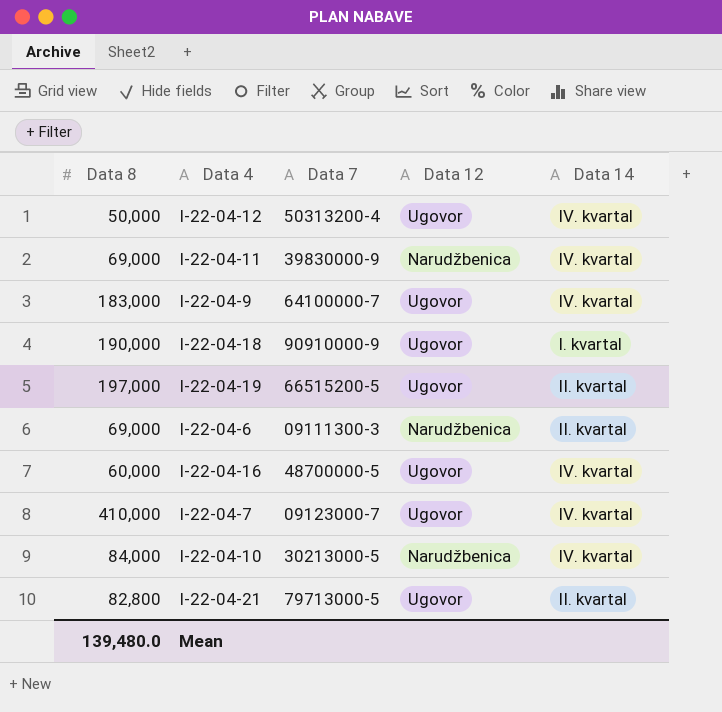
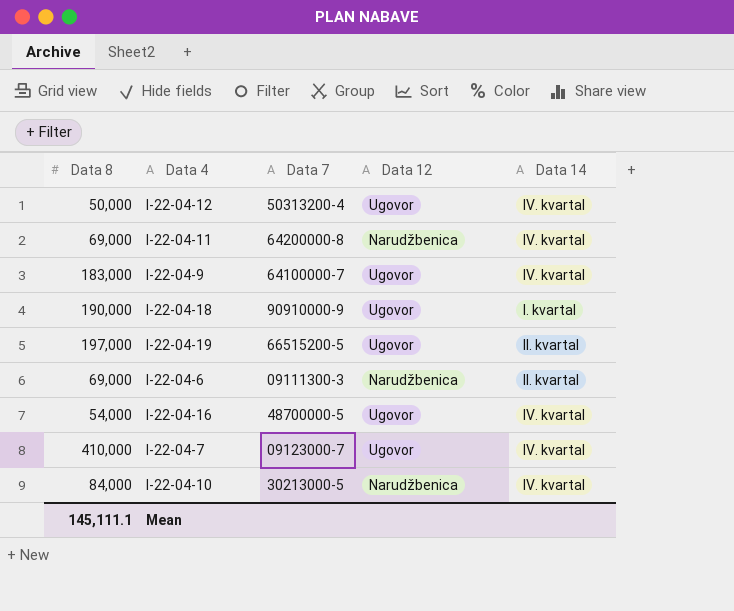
row I-22-04-21: 82,800 | 79713000-5 | Ugovor | II. kvartal -> none
I-22-04-11 | Data 7: 39830000-9 -> 64200000-8
I-22-04-16 | Data 8: 60,000 -> 54,000
Mean | Data 8: 139,480.0 -> 145,111.1

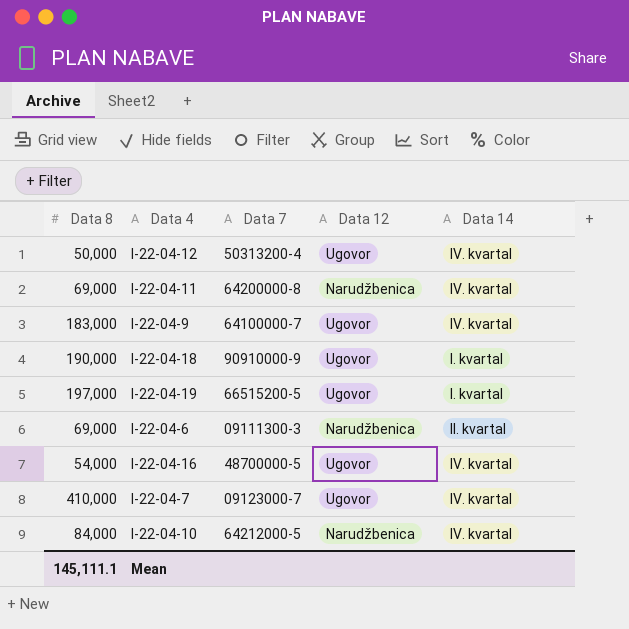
I-22-04-19 | Data 14: II. kvartal -> I. kvartal
I-22-04-10 | Data 7: 30213000-5 -> 64212000-5

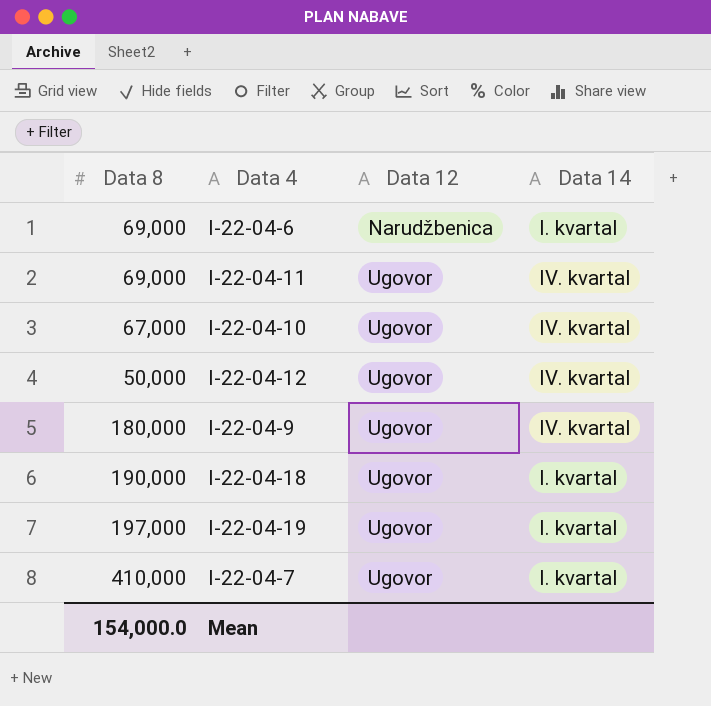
row order: none -> Data 12 ascending
column Data 7 | position: 3 -> none
row I-22-04-16: 54,000 | 48700000-5 | Ugovor | IV. kvartal -> none
I-22-04-6 | Data 14: II. kvartal -> I. kvartal
I-22-04-11 | Data 12: Narudžbenica -> Ugovor
I-22-04-10 | Data 8: 84,000 -> 67,000
I-22-04-10 | Data 12: Narudžbenica -> Ugovor
I-22-04-9 | Data 8: 183,000 -> 180,000
I-22-04-7 | Data 14: IV. kvartal -> I. kvartal
Mean | Data 8: 145,111.1 -> 154,000.0

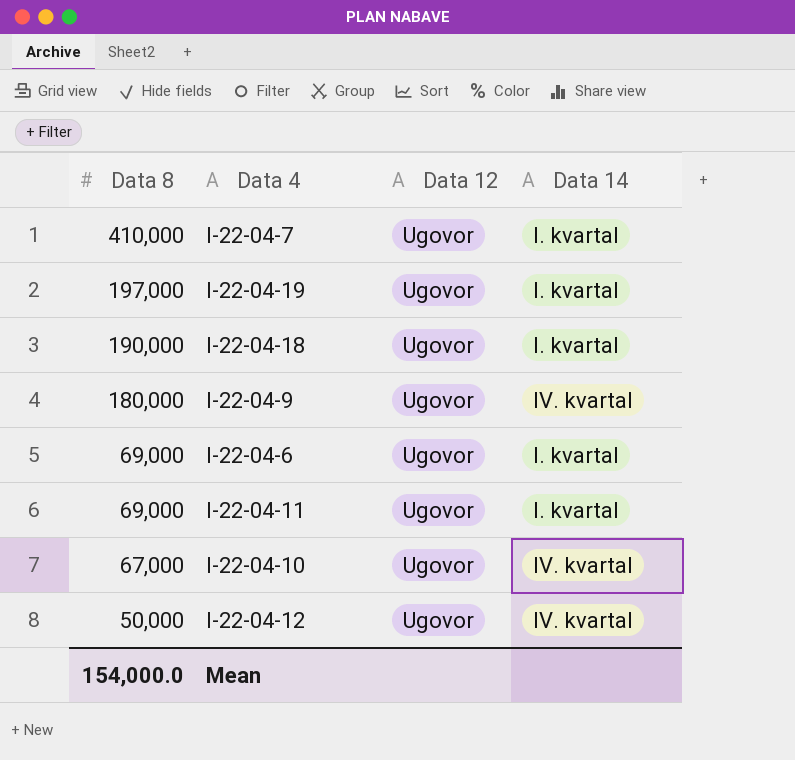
row order: Data 12 ascending -> Data 8 descending
I-22-04-6 | Data 12: Narudžbenica -> Ugovor
I-22-04-11 | Data 14: IV. kvartal -> I. kvartal

